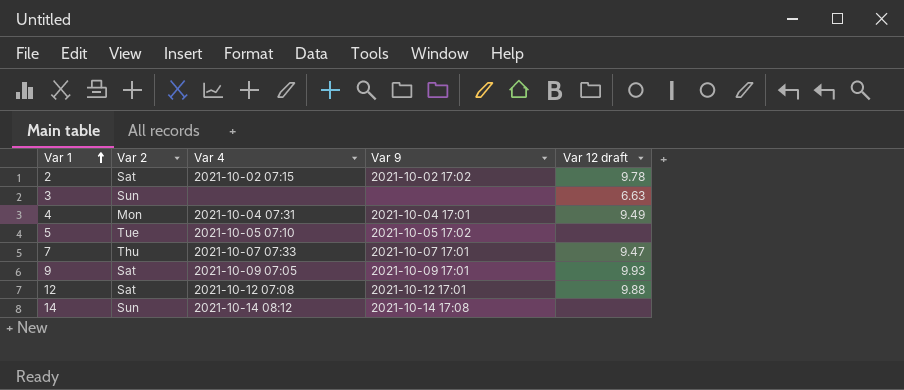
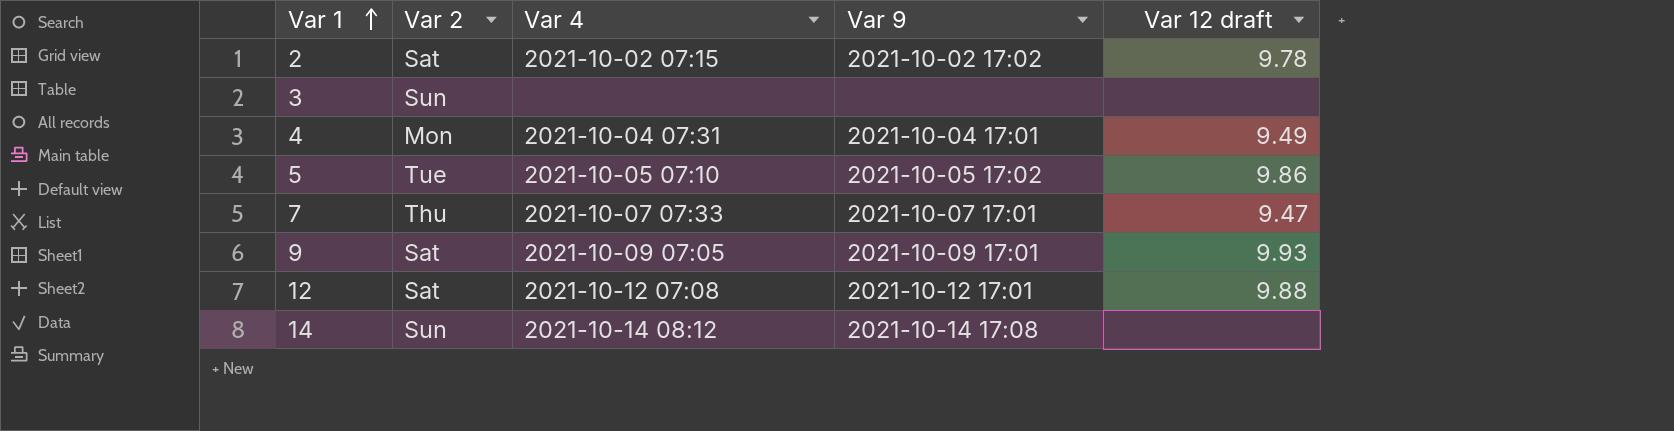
3 | Var 12 draft: 6.63 -> none
5 | Var 12 draft: none -> 9.86

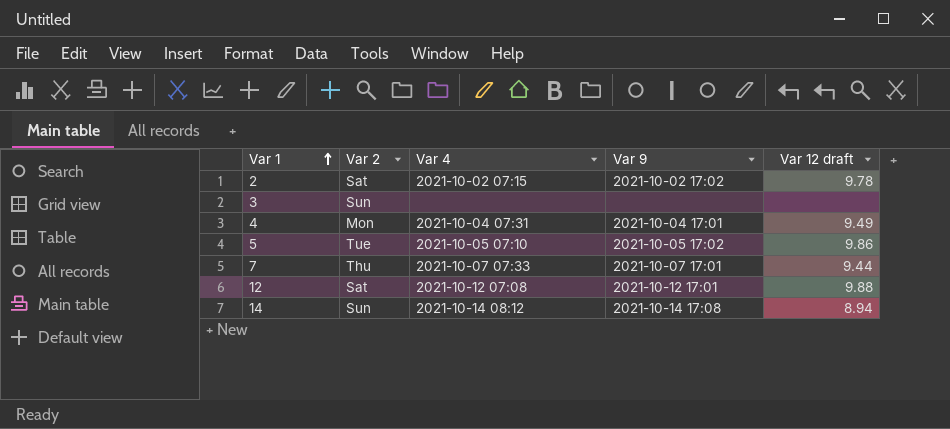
row 9: Sat | 2021-10-09 07:05 | 2021-10-09 17:01 | 9.93 -> none
7 | Var 12 draft: 9.47 -> 9.44
14 | Var 12 draft: none -> 8.94

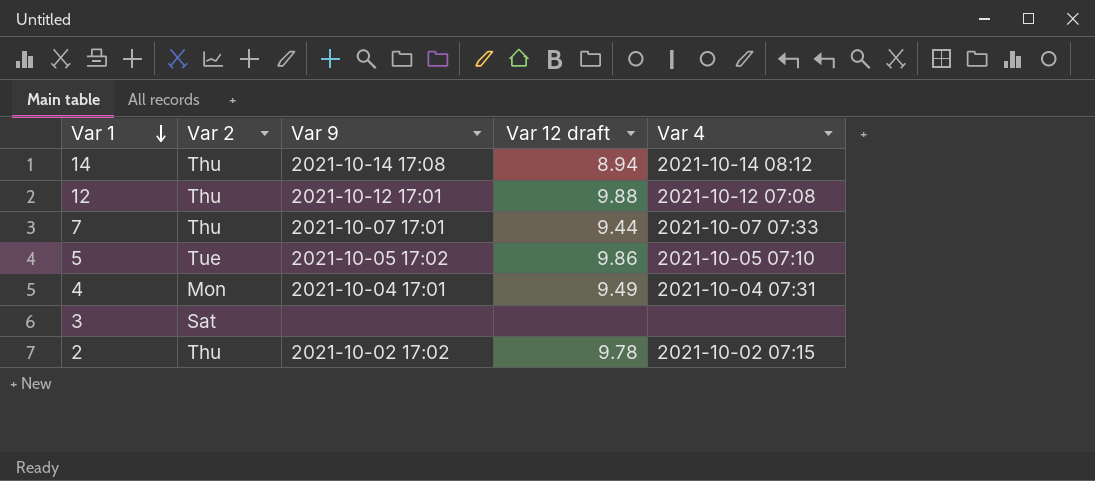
row order: Var 1 ascending -> Var 1 descending
column Var 4 | position: 3 -> 5
14 | Var 2: Sun -> Thu
12 | Var 2: Sat -> Thu
3 | Var 2: Sun -> Sat
2 | Var 2: Sat -> Thu

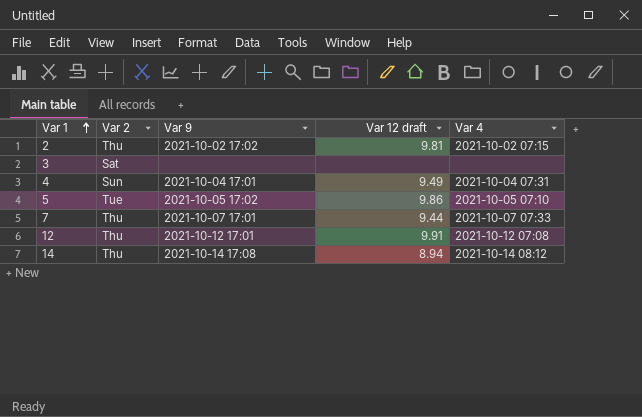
row order: Var 1 descending -> Var 1 ascending
2 | Var 12 draft: 9.78 -> 9.81
4 | Var 2: Mon -> Sun
12 | Var 12 draft: 9.88 -> 9.91

